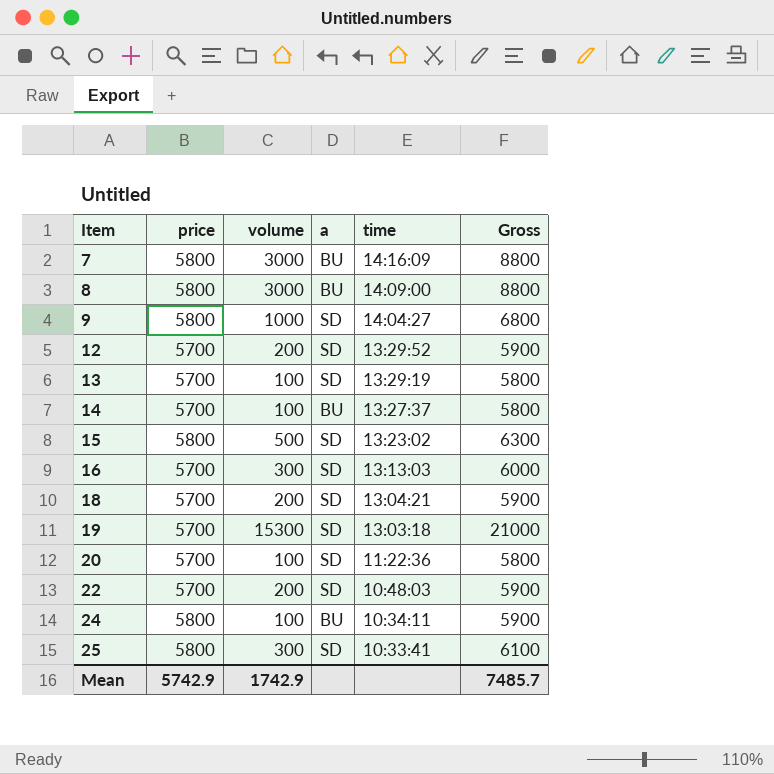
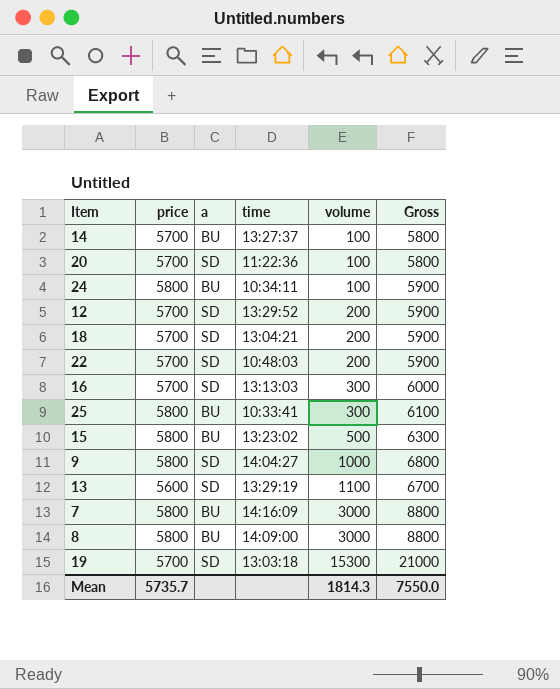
row order: Item ascending -> volume ascending
column volume | position: 3 -> 5
25 | a: SD -> BU
15 | a: SD -> BU
13 | price: 5700 -> 5600
13 | volume: 100 -> 1100
13 | Gross: 5800 -> 6700
Mean | price: 5742.9 -> 5735.7
Mean | volume: 1742.9 -> 1814.3
Mean | Gross: 7485.7 -> 7550.0

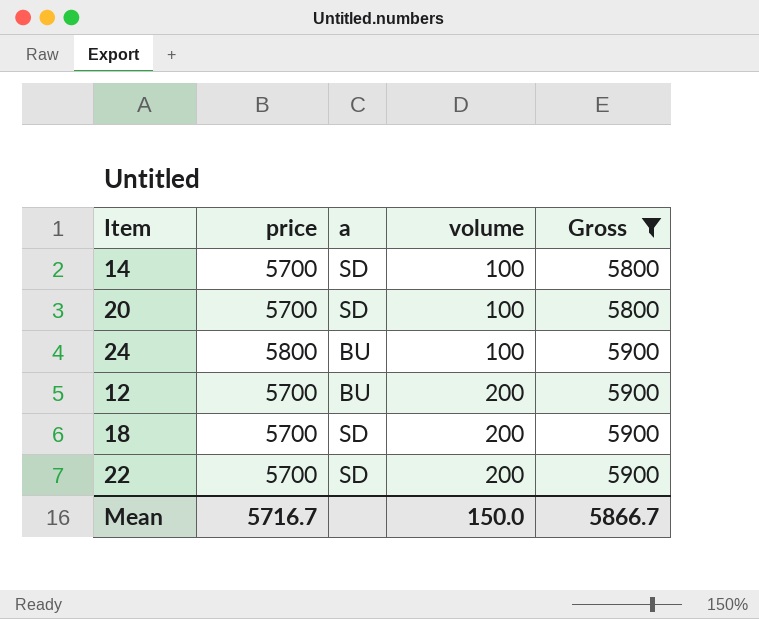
filter: none -> Gross <= 5900
column time | position: 4 -> none
14 | a: BU -> SD
12 | a: SD -> BU
Mean | price: 5735.7 -> 5716.7
Mean | volume: 1814.3 -> 150.0
Mean | Gross: 7550.0 -> 5866.7

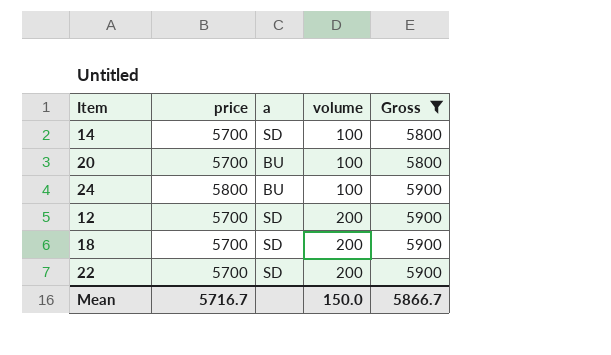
20 | a: SD -> BU
12 | a: BU -> SD

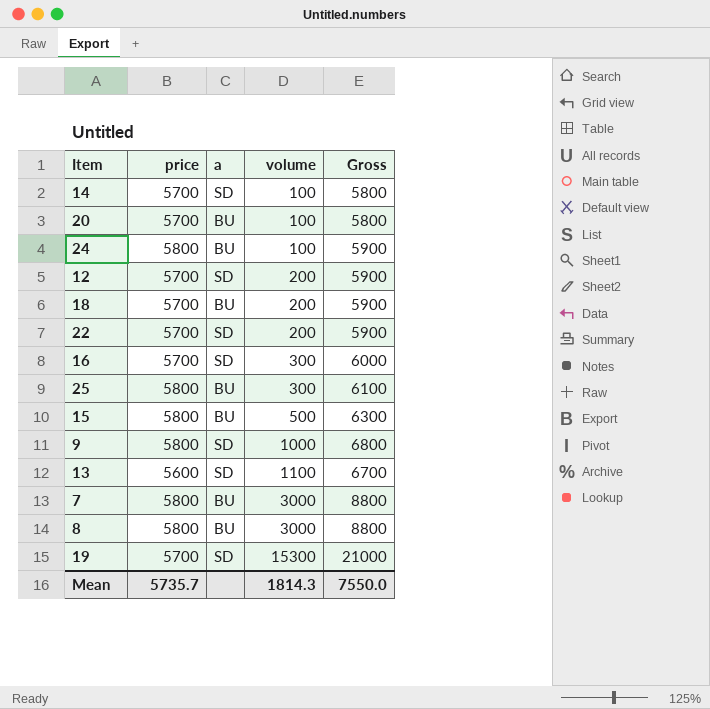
filter: Gross <= 5900 -> none
18 | a: SD -> BU
Mean | price: 5716.7 -> 5735.7
Mean | volume: 150.0 -> 1814.3
Mean | Gross: 5866.7 -> 7550.0

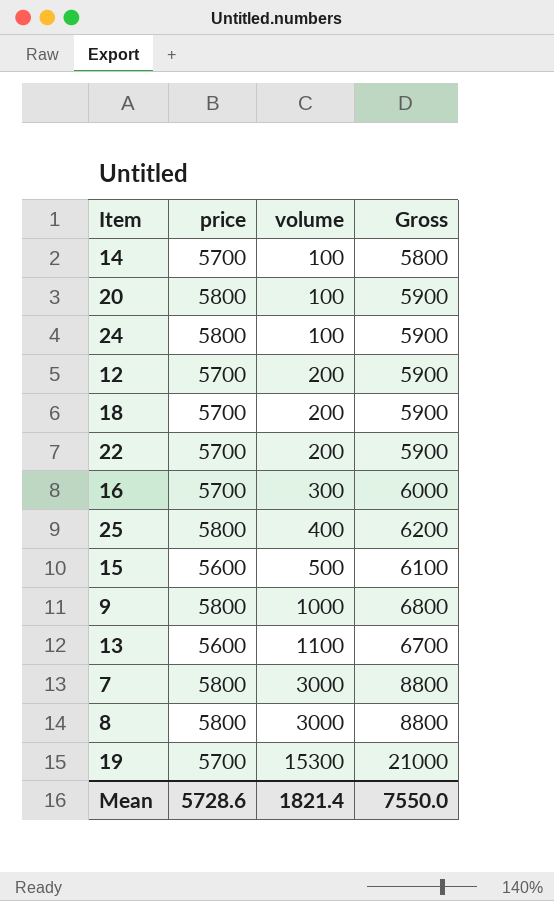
column a | position: 3 -> none
20 | price: 5700 -> 5800
20 | Gross: 5800 -> 5900
25 | volume: 300 -> 400
25 | Gross: 6100 -> 6200
15 | price: 5800 -> 5600
15 | Gross: 6300 -> 6100
Mean | price: 5735.7 -> 5728.6
Mean | volume: 1814.3 -> 1821.4

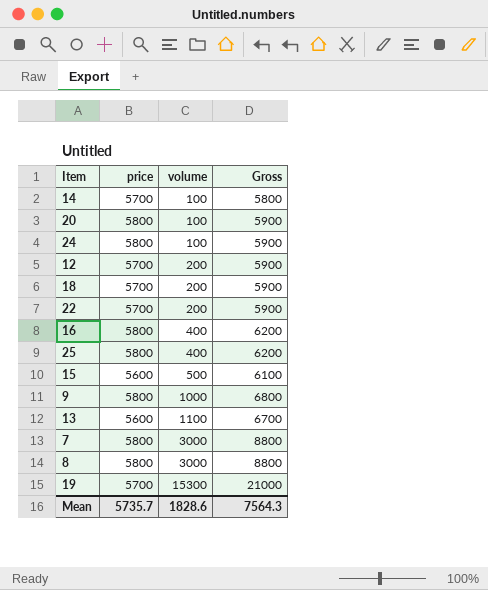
16 | price: 5700 -> 5800
16 | volume: 300 -> 400
16 | Gross: 6000 -> 6200
Mean | price: 5728.6 -> 5735.7
Mean | volume: 1821.4 -> 1828.6
Mean | Gross: 7550.0 -> 7564.3

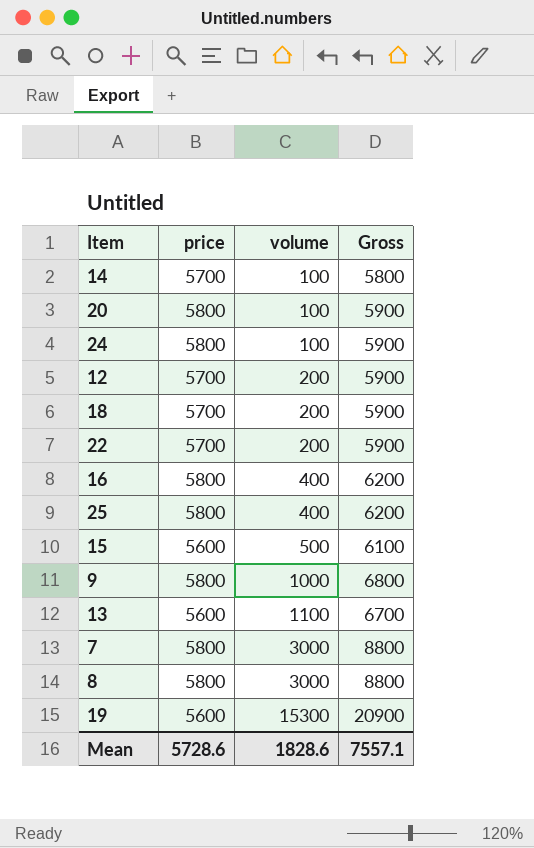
19 | price: 5700 -> 5600
19 | Gross: 21000 -> 20900
Mean | price: 5735.7 -> 5728.6
Mean | Gross: 7564.3 -> 7557.1

